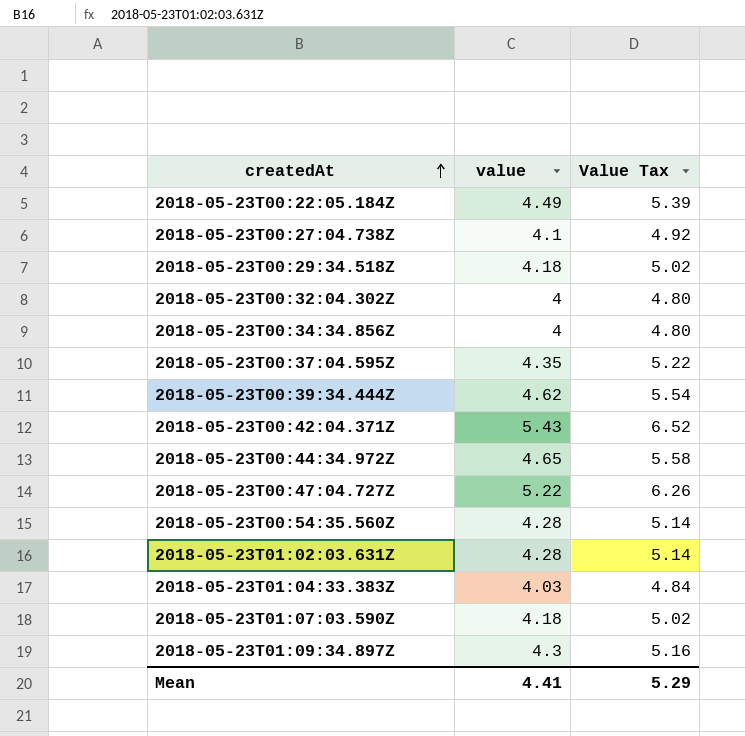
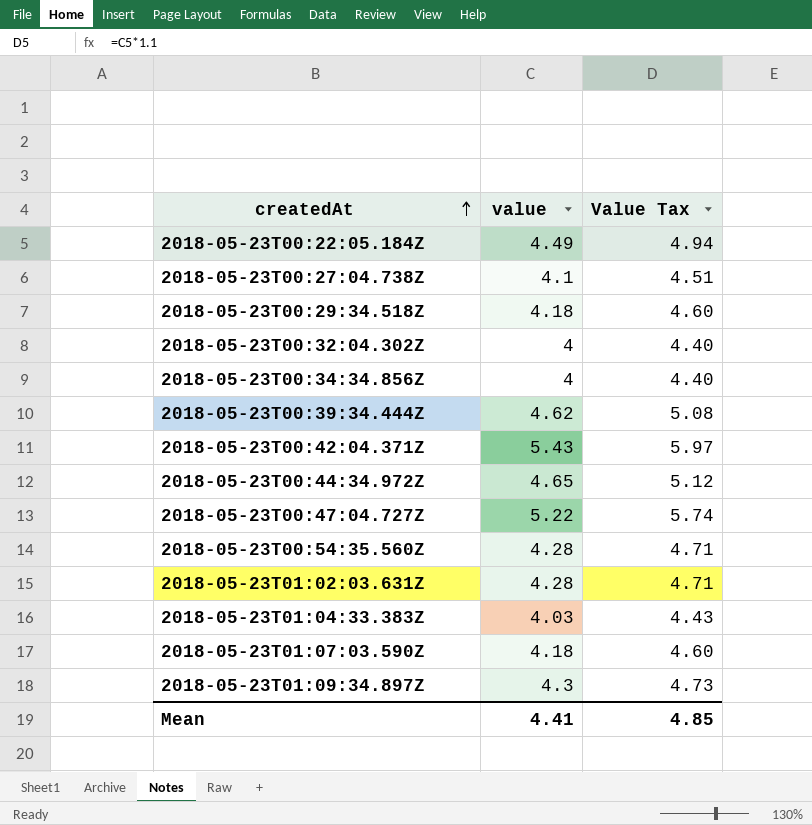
column Value Tax | formula: [value] * 1.2 -> [value] * 1.1
row 2018-05-23T00:37:04.595Z: 4.35 | 5.22 -> none
Mean | Value Tax: 5.29 -> 4.85

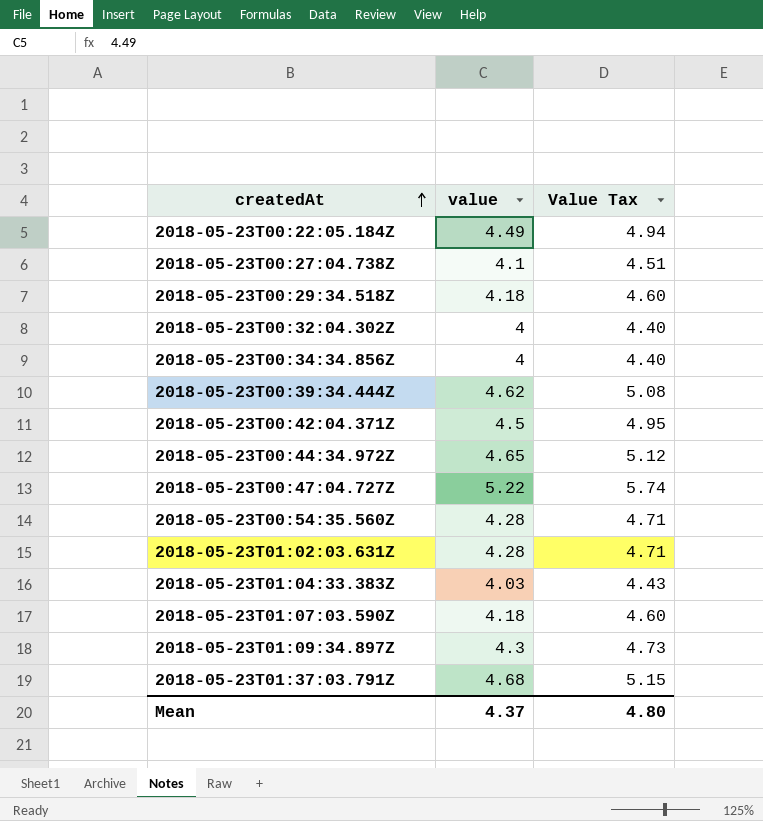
2018-05-23T00:42:04.371Z | value: 5.43 -> 4.5
2018-05-23T00:42:04.371Z | Value Tax: 5.97 -> 4.95
row 2018-05-23T01:37:03.791Z: none -> 4.68 | 5.15
Mean | value: 4.41 -> 4.37
Mean | Value Tax: 4.85 -> 4.80

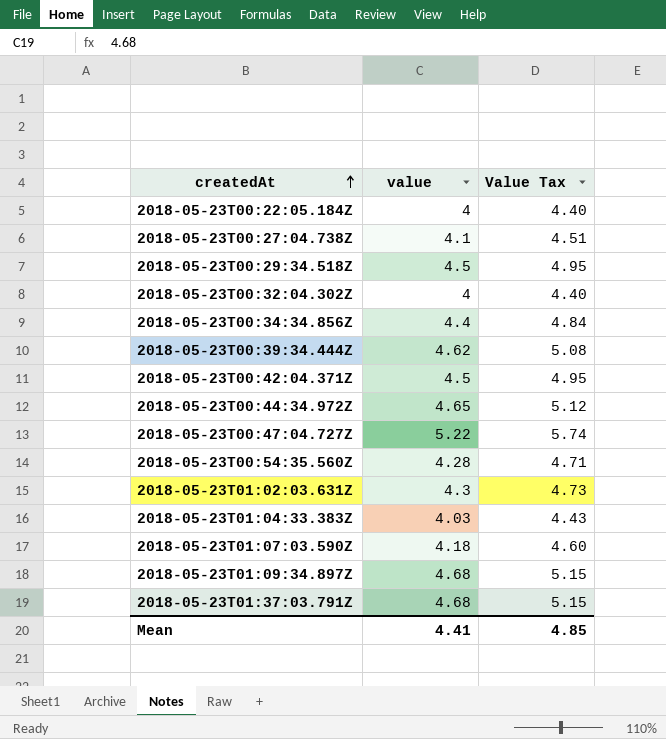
2018-05-23T00:22:05.184Z | value: 4.49 -> 4
2018-05-23T00:22:05.184Z | Value Tax: 4.94 -> 4.40
2018-05-23T00:29:34.518Z | value: 4.18 -> 4.5
2018-05-23T00:29:34.518Z | Value Tax: 4.60 -> 4.95
2018-05-23T00:34:34.856Z | value: 4 -> 4.4
2018-05-23T00:34:34.856Z | Value Tax: 4.40 -> 4.84
2018-05-23T01:02:03.631Z | value: 4.28 -> 4.3
2018-05-23T01:02:03.631Z | Value Tax: 4.71 -> 4.73
2018-05-23T01:09:34.897Z | value: 4.3 -> 4.68
2018-05-23T01:09:34.897Z | Value Tax: 4.73 -> 5.15
Mean | value: 4.37 -> 4.41
Mean | Value Tax: 4.80 -> 4.85

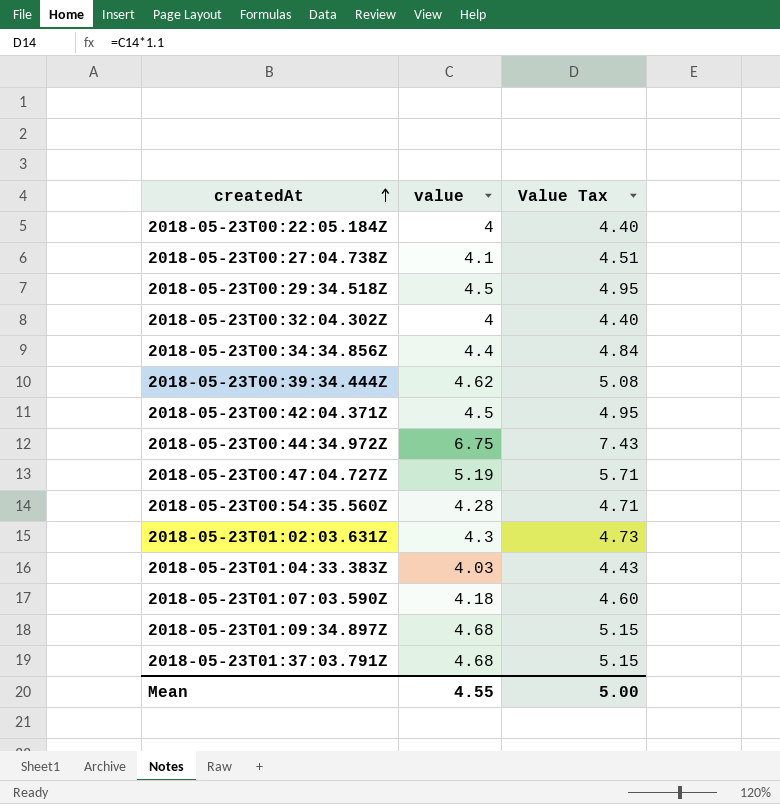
2018-05-23T00:44:34.972Z | value: 4.65 -> 6.75
2018-05-23T00:44:34.972Z | Value Tax: 5.12 -> 7.43
2018-05-23T00:47:04.727Z | value: 5.22 -> 5.19
2018-05-23T00:47:04.727Z | Value Tax: 5.74 -> 5.71
Mean | value: 4.41 -> 4.55
Mean | Value Tax: 4.85 -> 5.00

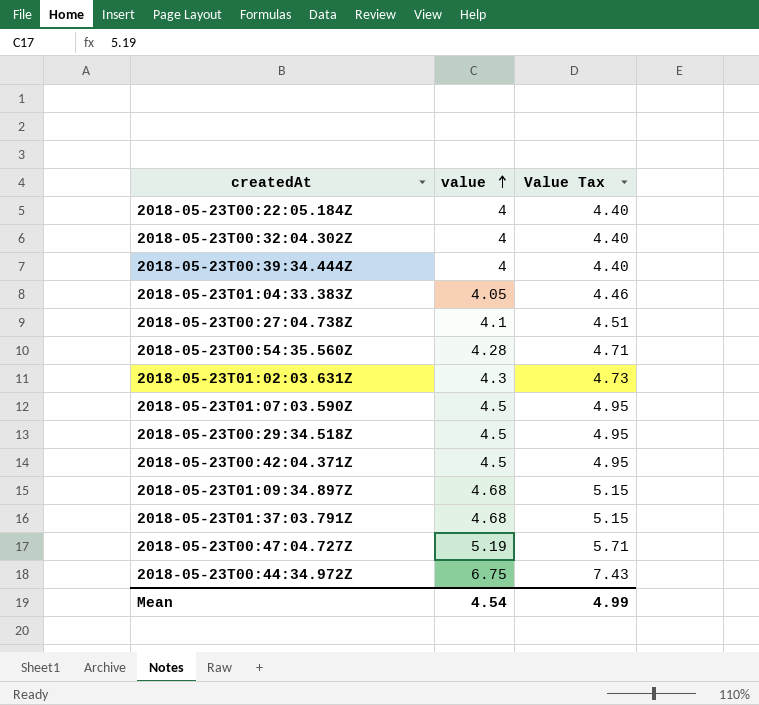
row order: createdAt ascending -> value ascending
row 2018-05-23T00:34:34.856Z: 4.4 | 4.84 -> none
2018-05-23T00:39:34.444Z | value: 4.62 -> 4
2018-05-23T00:39:34.444Z | Value Tax: 5.08 -> 4.40
2018-05-23T01:04:33.383Z | value: 4.03 -> 4.05
2018-05-23T01:04:33.383Z | Value Tax: 4.43 -> 4.46
2018-05-23T01:07:03.590Z | value: 4.18 -> 4.5
2018-05-23T01:07:03.590Z | Value Tax: 4.60 -> 4.95
Mean | value: 4.55 -> 4.54
Mean | Value Tax: 5.00 -> 4.99

